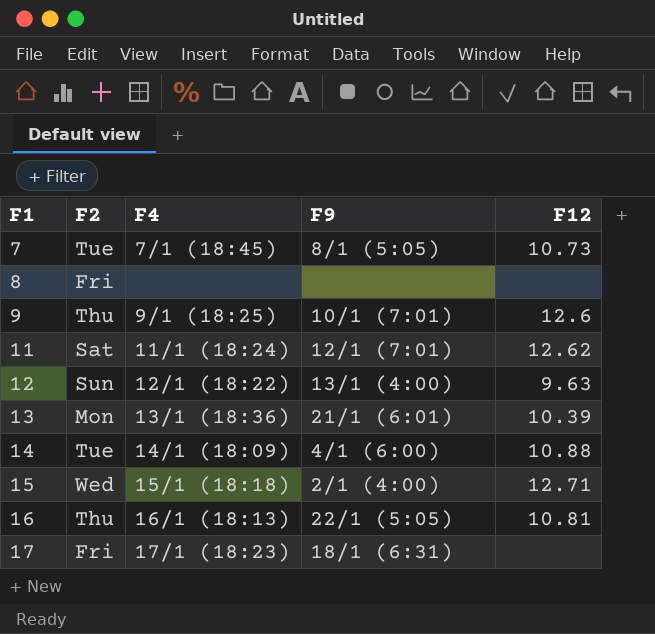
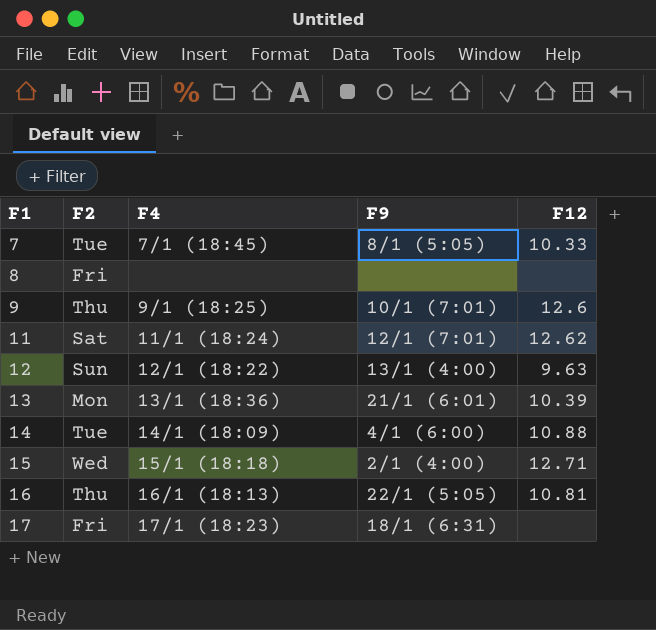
7 | F12: 10.73 -> 10.33

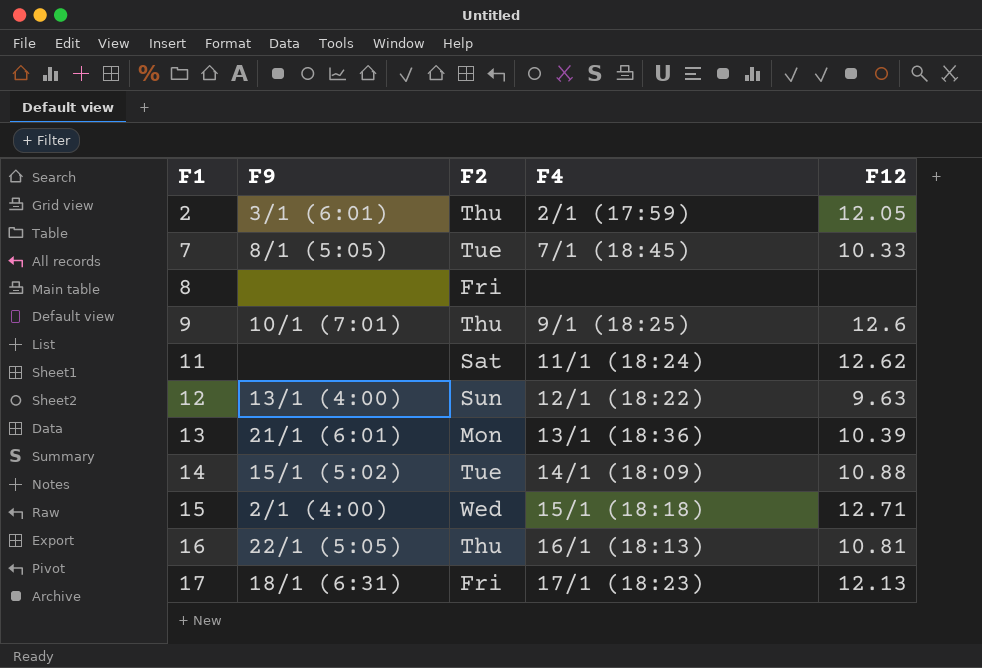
column F9 | position: 4 -> 2
row 2: none -> 3/1 (6:01) | Thu | 2/1 (17:59) | 12.05
11 | F9: 12/1 (7:01) -> none
14 | F9: 4/1 (6:00) -> 15/1 (5:02)
17 | F12: none -> 12.13

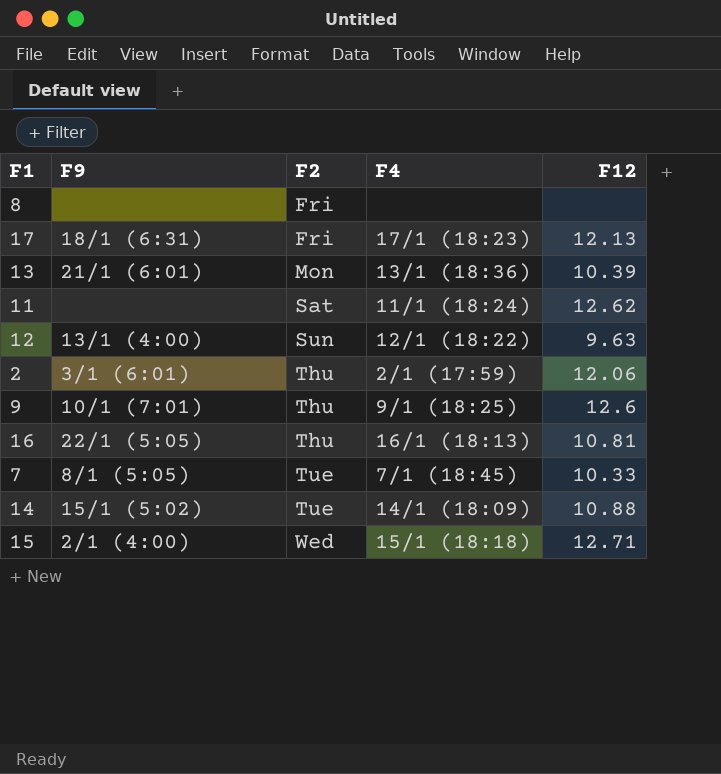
row order: F1 ascending -> F2 ascending
2 | F12: 12.05 -> 12.06

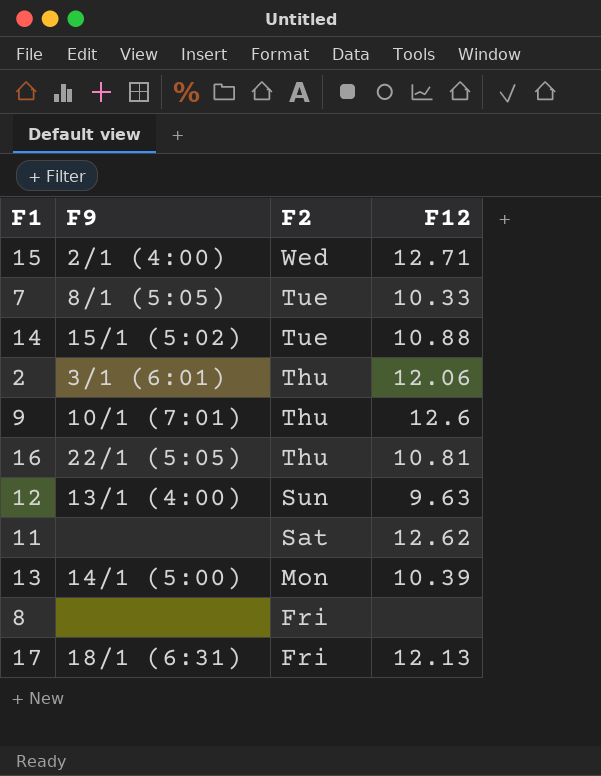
row order: F2 ascending -> F2 descending
column F4 | position: 4 -> none
13 | F9: 21/1 (6:01) -> 14/1 (5:00)

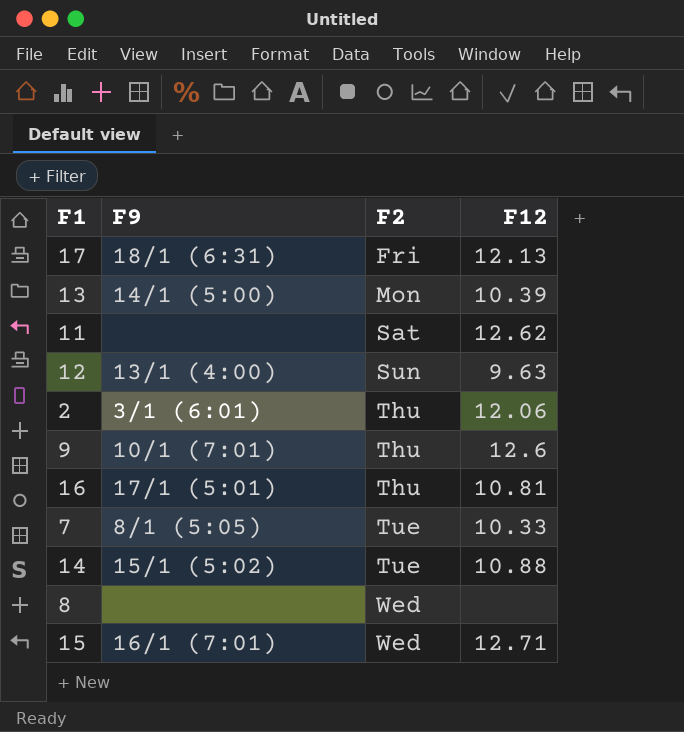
row order: F2 descending -> F2 ascending
16 | F9: 22/1 (5:05) -> 17/1 (5:01)
8 | F2: Fri -> Wed
15 | F9: 2/1 (4:00) -> 16/1 (7:01)

